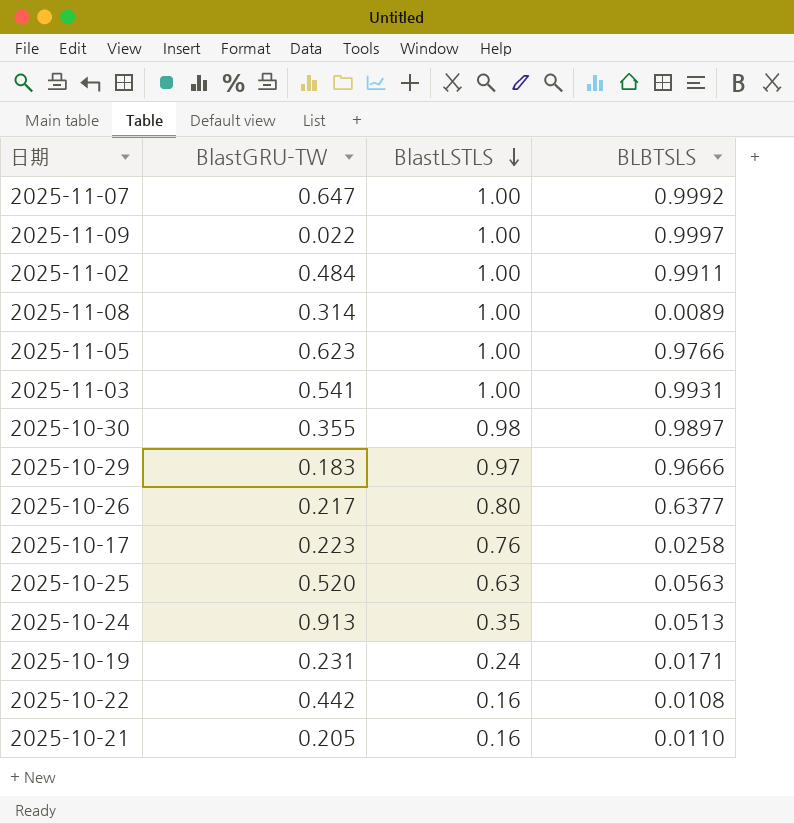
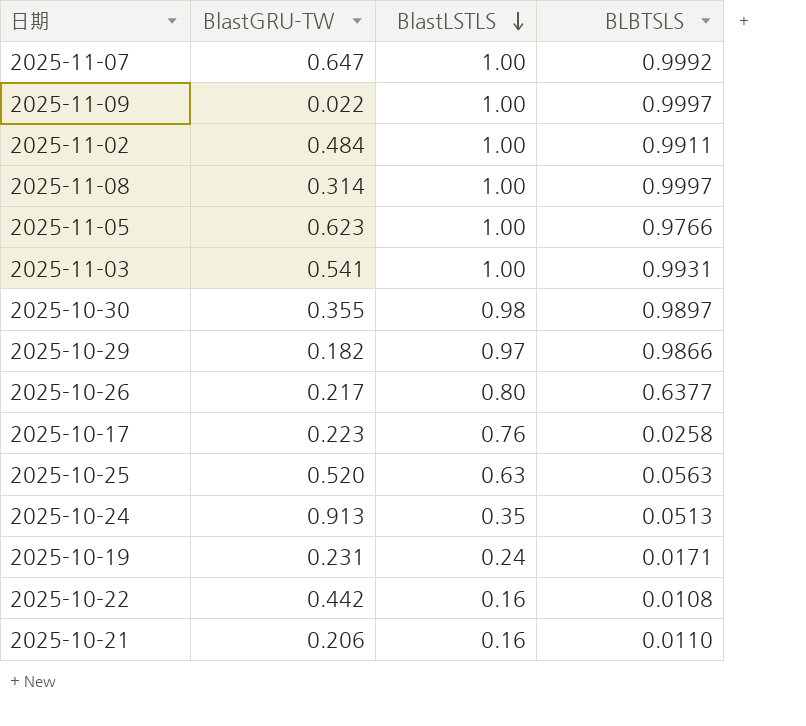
2025-11-08 | BLBTSLS: 0.0089 -> 0.9997
2025-10-29 | BlastGRU-TW: 0.183 -> 0.182
2025-10-29 | BLBTSLS: 0.9666 -> 0.9866
2025-10-21 | BlastGRU-TW: 0.205 -> 0.206

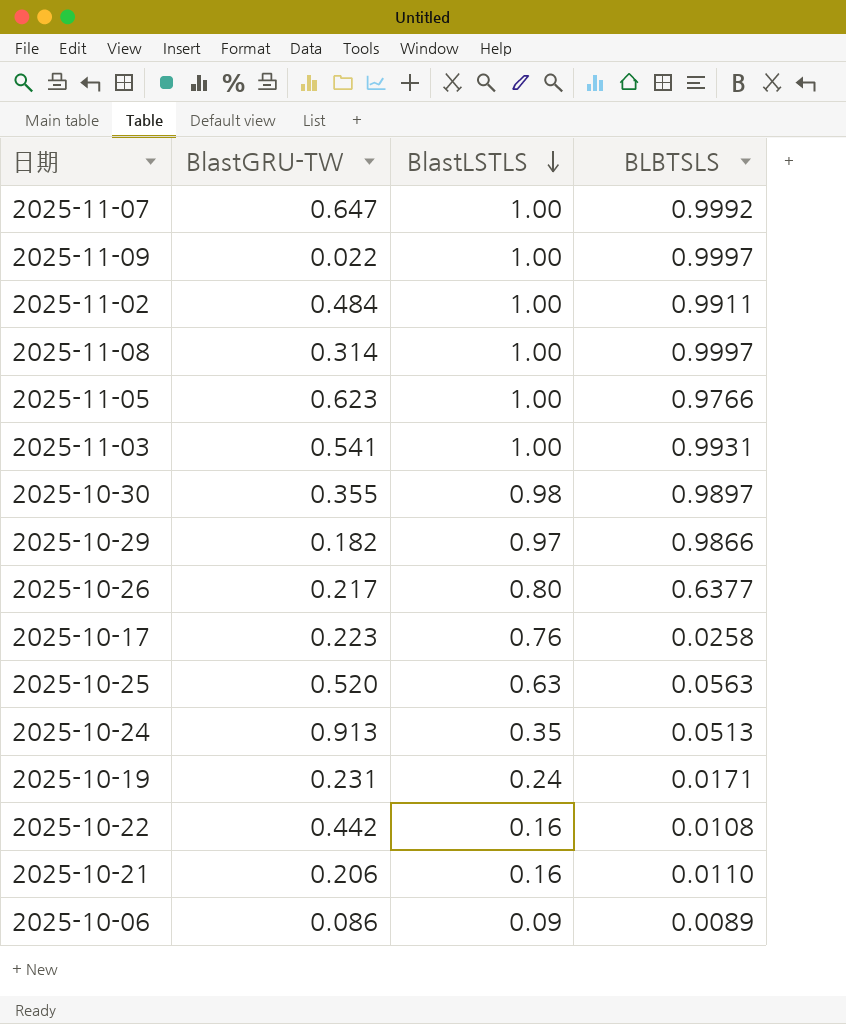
row 2025-10-06: none -> 0.086 | 0.09 | 0.0089

